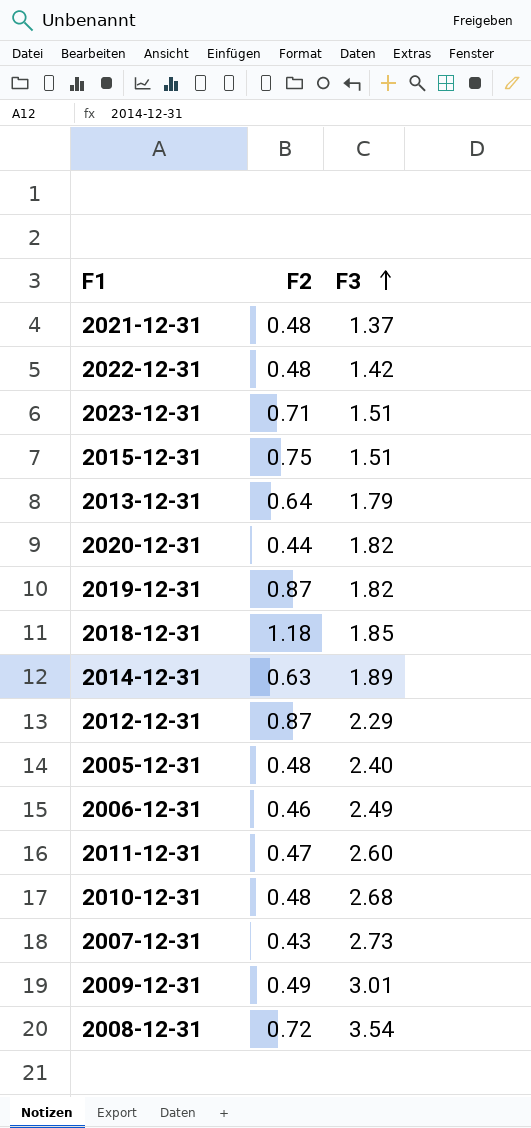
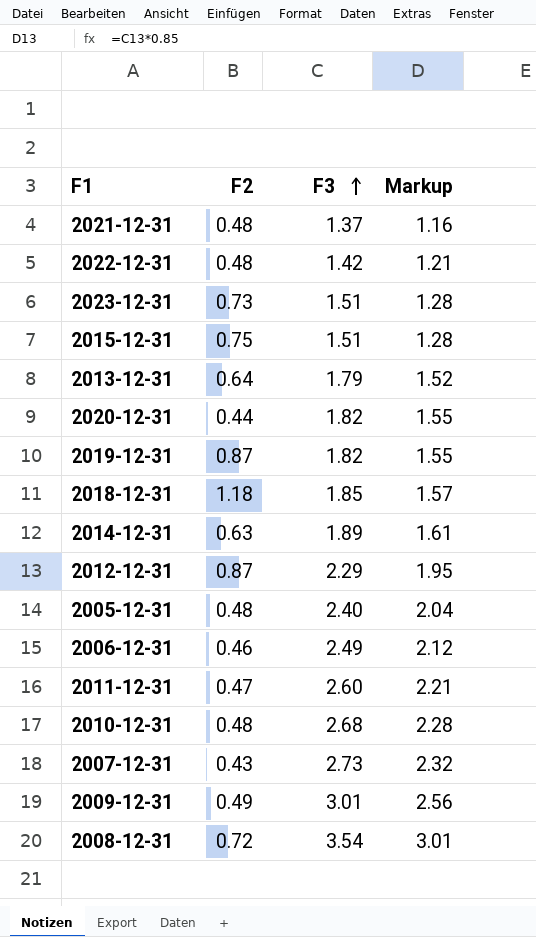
column Markup | formula: none -> [F3] * 0.85
2023-12-31 | F2: 0.71 -> 0.73

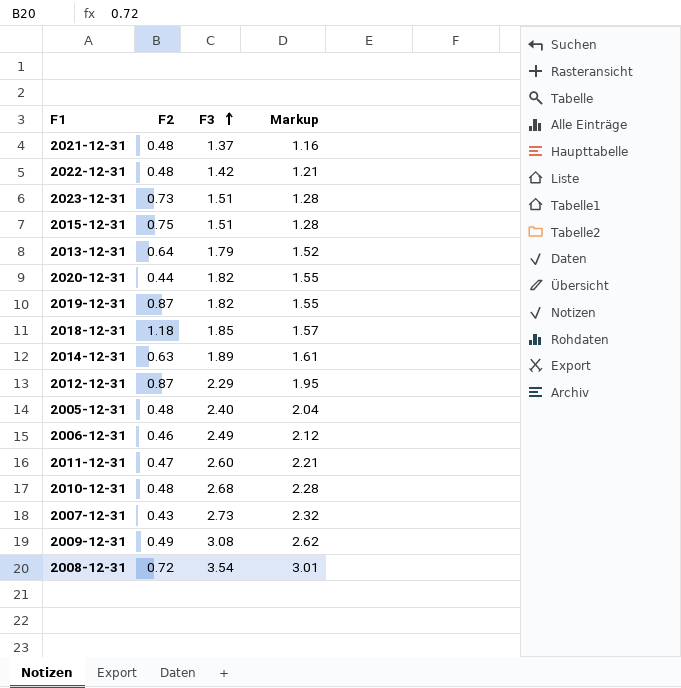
2009-12-31 | F3: 3.01 -> 3.08
2009-12-31 | Markup: 2.56 -> 2.62

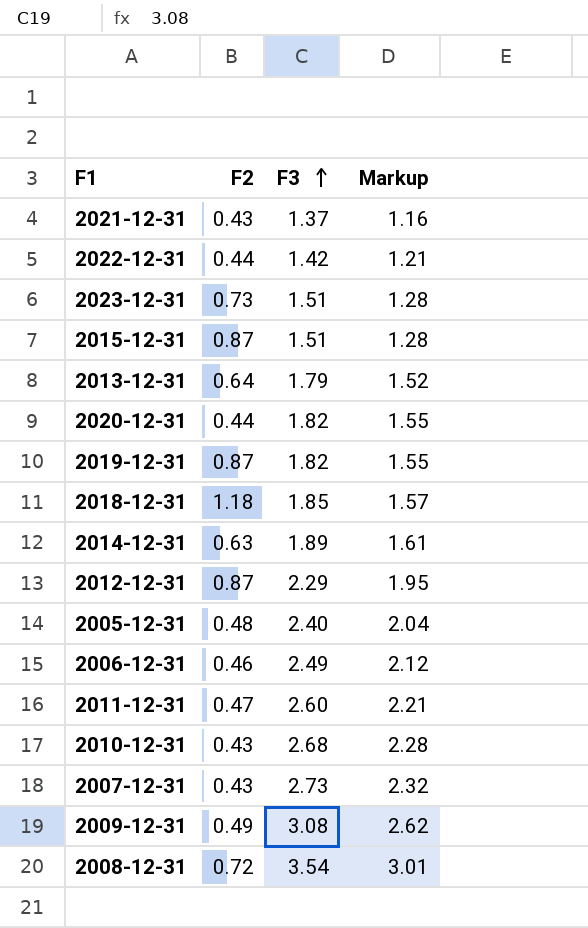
2021-12-31 | F2: 0.48 -> 0.43
2022-12-31 | F2: 0.48 -> 0.44
2015-12-31 | F2: 0.75 -> 0.87
2010-12-31 | F2: 0.48 -> 0.43

